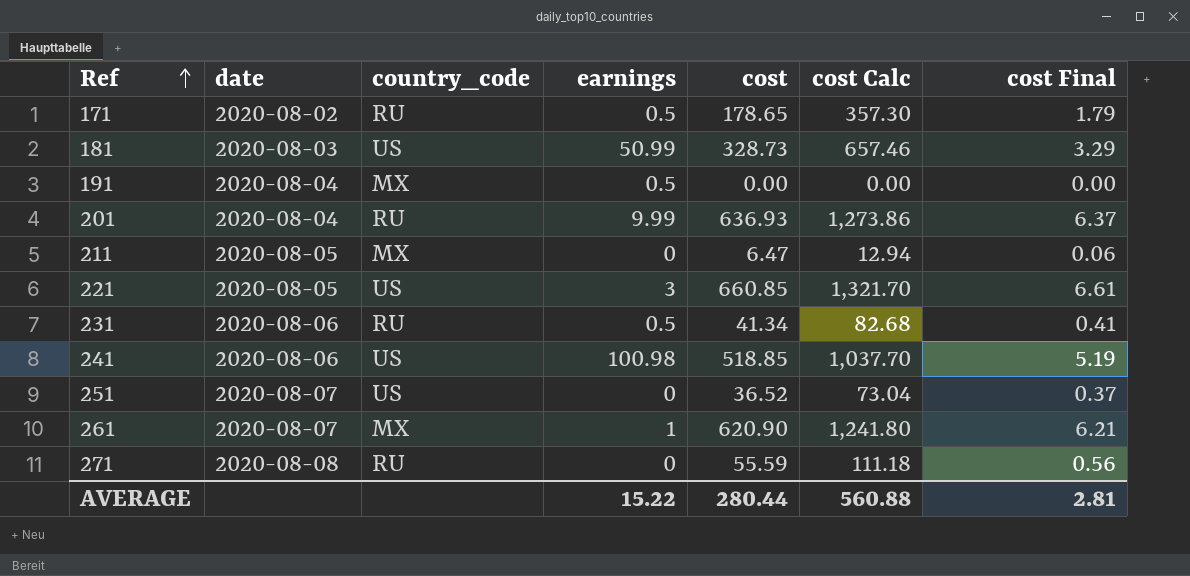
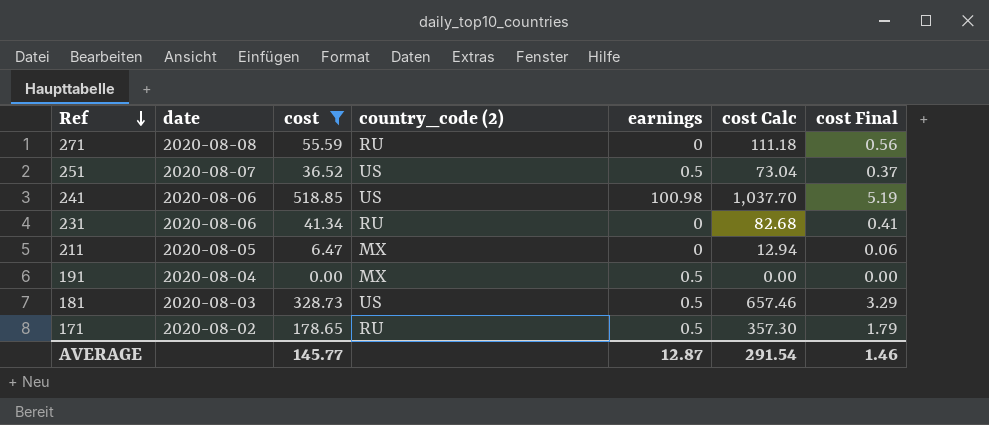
filter: none -> cost <= 518.85
row order: Ref ascending -> Ref descending
column cost | position: 5 -> 3
column name: country_code -> country_code (2)
251 | earnings: 0 -> 0.5
231 | earnings: 0.5 -> 0
181 | earnings: 50.99 -> 0.5
AVERAGE | cost: 280.44 -> 145.77
AVERAGE | earnings: 15.22 -> 12.87
AVERAGE | cost Calc: 560.88 -> 291.54
AVERAGE | cost Final: 2.81 -> 1.46

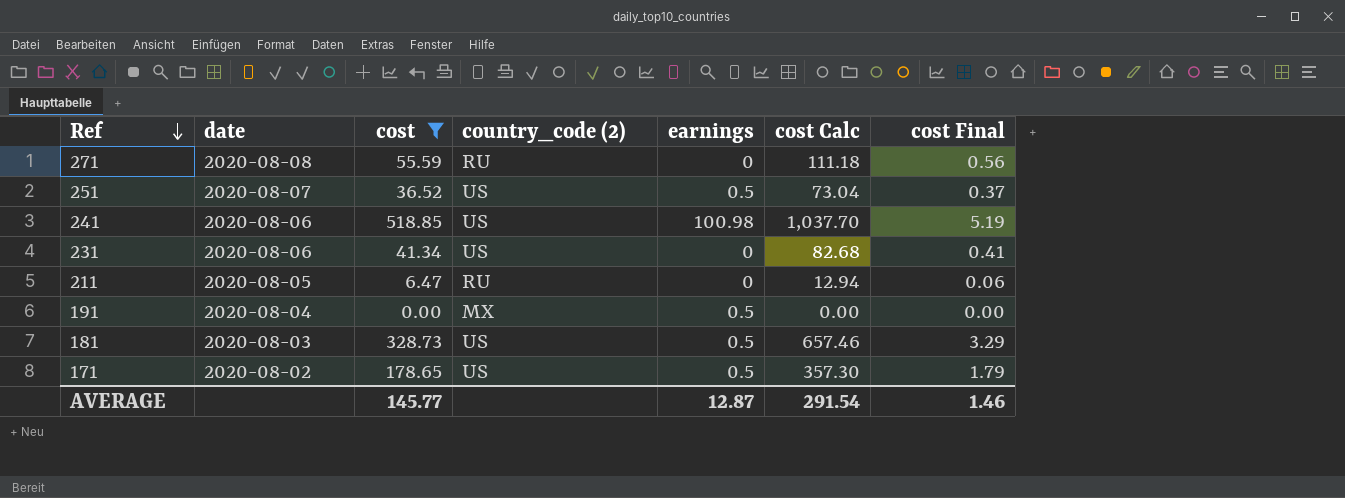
231 | country_code (2): RU -> US
211 | country_code (2): MX -> RU
171 | country_code (2): RU -> US

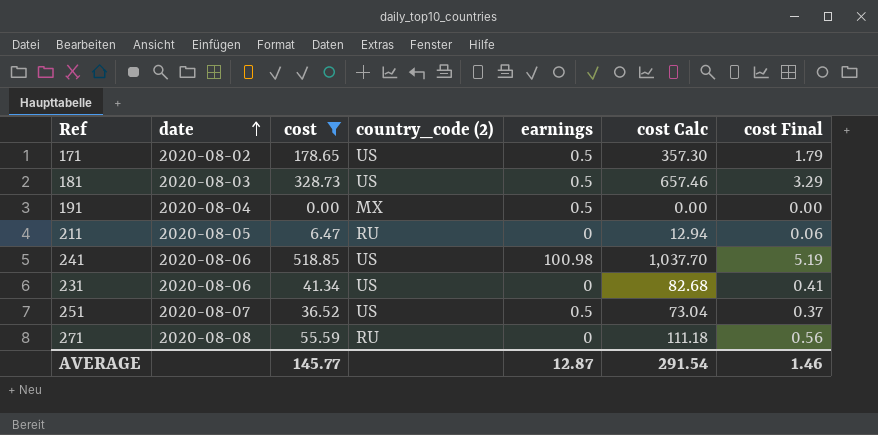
row order: Ref descending -> date ascending

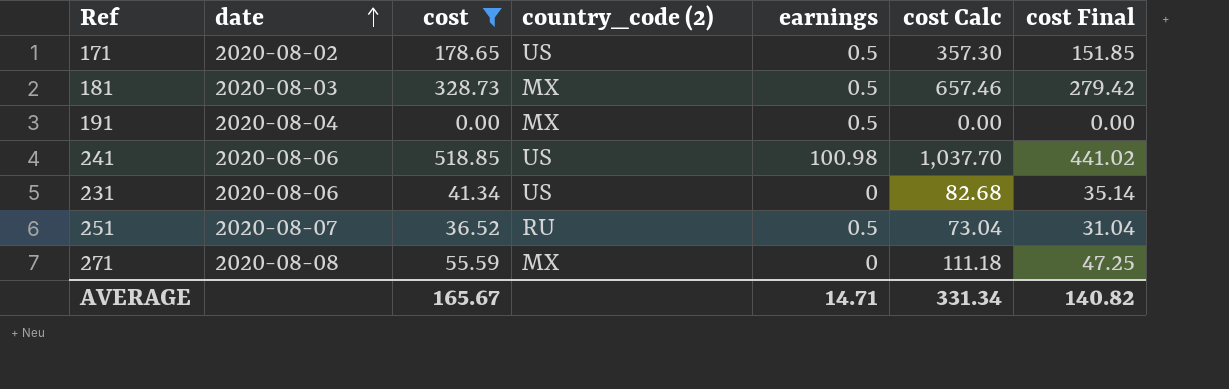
column cost Final | formula: [cost] * 0.01 -> [cost] * 0.85
row 211: 2020-08-05 | 6.47 | RU | 0 | 12.94 | 0.06 -> none
181 | country_code (2): US -> MX
251 | country_code (2): US -> RU
271 | country_code (2): RU -> MX
AVERAGE | cost: 145.77 -> 165.67
AVERAGE | earnings: 12.87 -> 14.71
AVERAGE | cost Calc: 291.54 -> 331.34
AVERAGE | cost Final: 1.46 -> 140.82

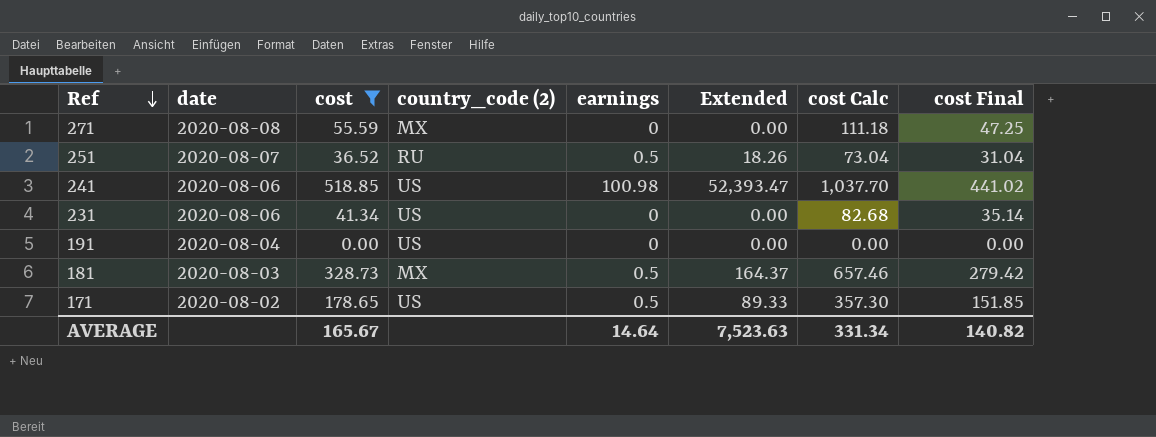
row order: date ascending -> Ref descending
column Extended | formula: none -> [cost] * [earnings]
191 | country_code (2): MX -> US
191 | earnings: 0.5 -> 0
AVERAGE | earnings: 14.71 -> 14.64

